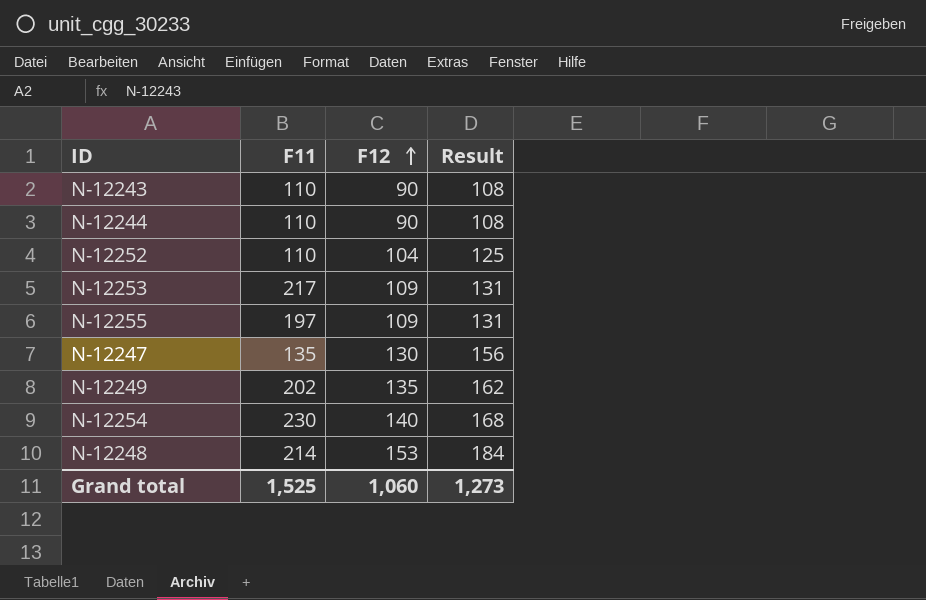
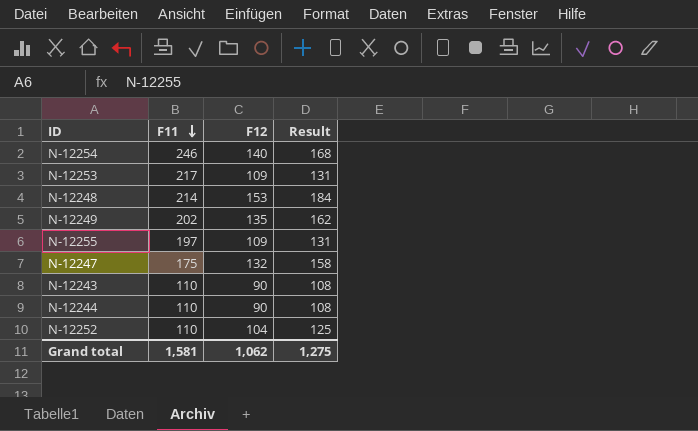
row order: F12 ascending -> F11 descending
N-12254 | F11: 230 -> 246
N-12247 | F11: 135 -> 175
N-12247 | F12: 130 -> 132
N-12247 | Result: 156 -> 158
Grand total | F11: 1,525 -> 1,581
Grand total | F12: 1,060 -> 1,062
Grand total | Result: 1,273 -> 1,275

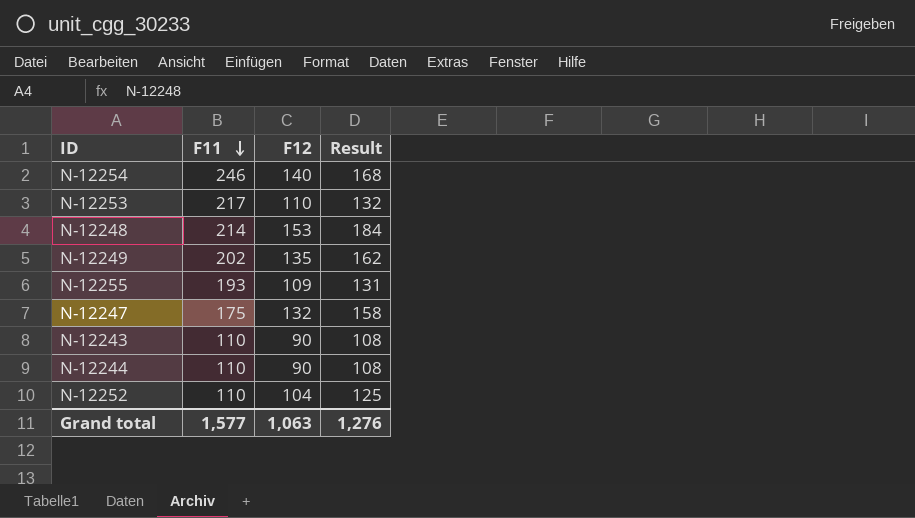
N-12253 | F12: 109 -> 110
N-12253 | Result: 131 -> 132
N-12255 | F11: 197 -> 193
Grand total | F11: 1,581 -> 1,577
Grand total | F12: 1,062 -> 1,063
Grand total | Result: 1,275 -> 1,276

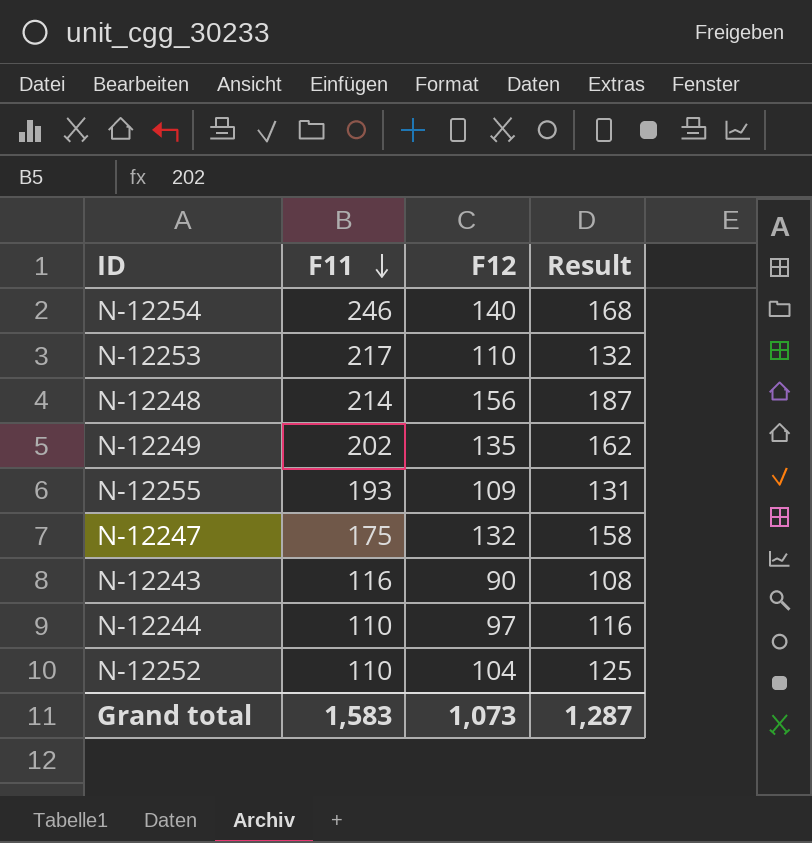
N-12248 | F12: 153 -> 156
N-12248 | Result: 184 -> 187
N-12243 | F11: 110 -> 116
N-12244 | F12: 90 -> 97
N-12244 | Result: 108 -> 116
Grand total | F11: 1,577 -> 1,583
Grand total | F12: 1,063 -> 1,073
Grand total | Result: 1,276 -> 1,287

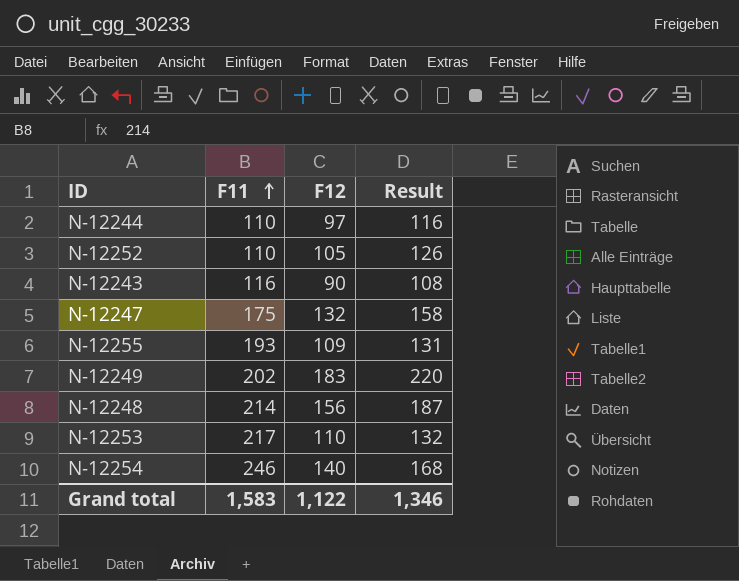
row order: F11 descending -> F11 ascending
N-12252 | F12: 104 -> 105
N-12252 | Result: 125 -> 126
N-12249 | F12: 135 -> 183
N-12249 | Result: 162 -> 220
Grand total | F12: 1,073 -> 1,122
Grand total | Result: 1,287 -> 1,346

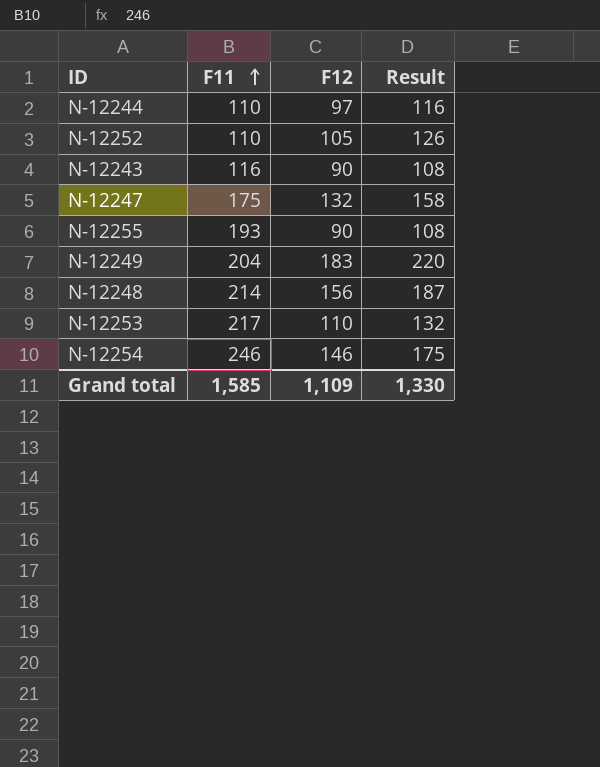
N-12255 | F12: 109 -> 90
N-12255 | Result: 131 -> 108
N-12249 | F11: 202 -> 204
N-12254 | F12: 140 -> 146
N-12254 | Result: 168 -> 175
Grand total | F11: 1,583 -> 1,585
Grand total | F12: 1,122 -> 1,109
Grand total | Result: 1,346 -> 1,330

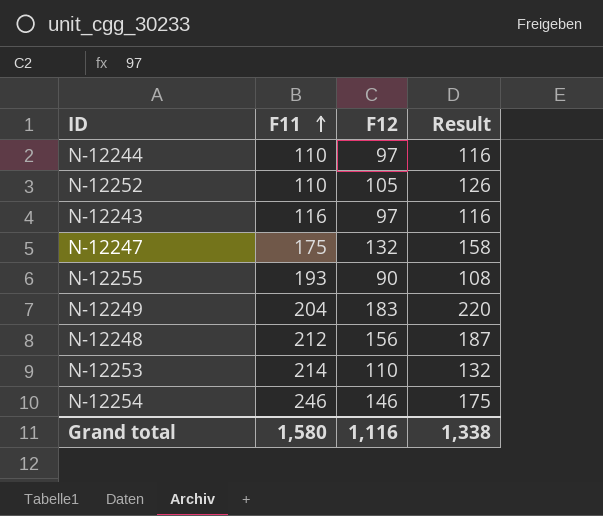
N-12243 | F12: 90 -> 97
N-12243 | Result: 108 -> 116
N-12248 | F11: 214 -> 212
N-12253 | F11: 217 -> 214
Grand total | F11: 1,585 -> 1,580
Grand total | F12: 1,109 -> 1,116
Grand total | Result: 1,330 -> 1,338

